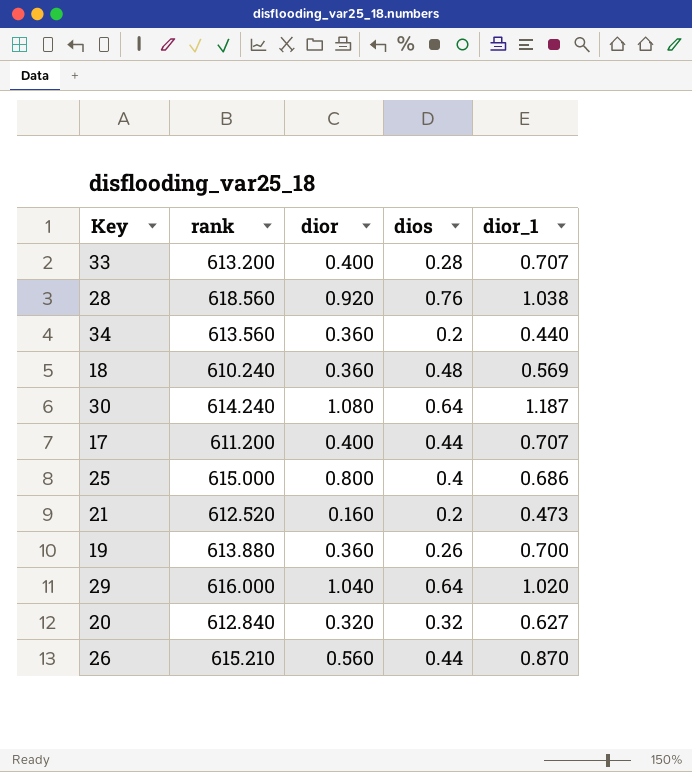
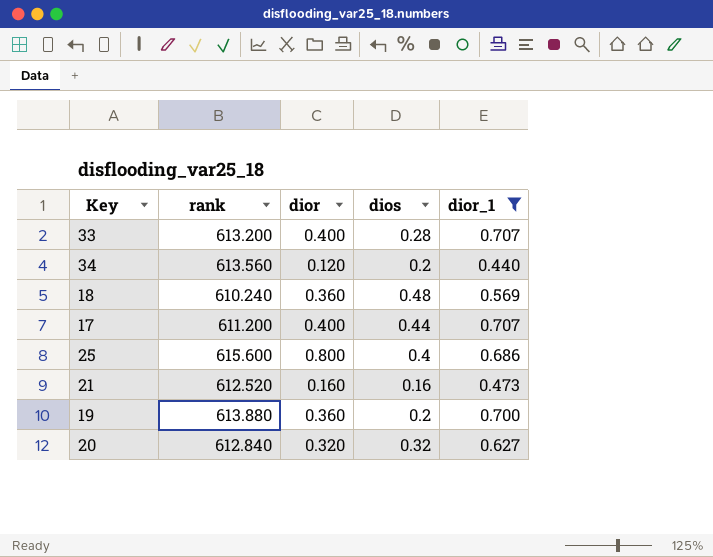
filter: none -> dior_1 <= 0.707
34 | dior: 0.360 -> 0.120
25 | rank: 615.000 -> 615.600
21 | dios: 0.2 -> 0.16
19 | dios: 0.26 -> 0.2

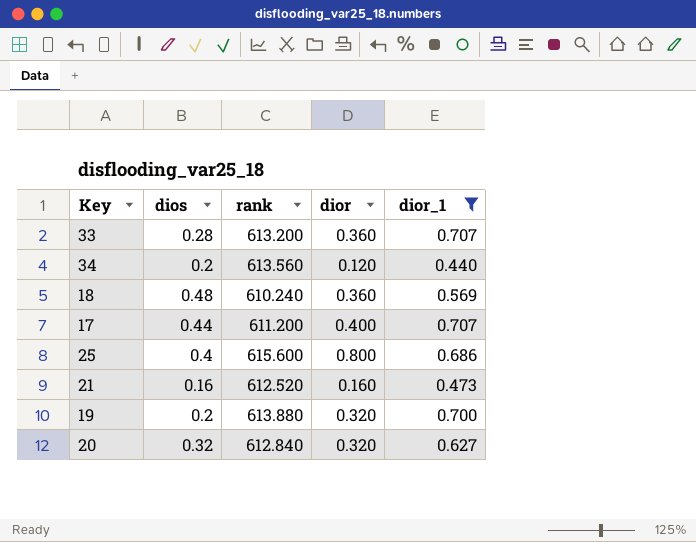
column dios | position: 4 -> 2
33 | dior: 0.400 -> 0.360
19 | dior: 0.360 -> 0.320

